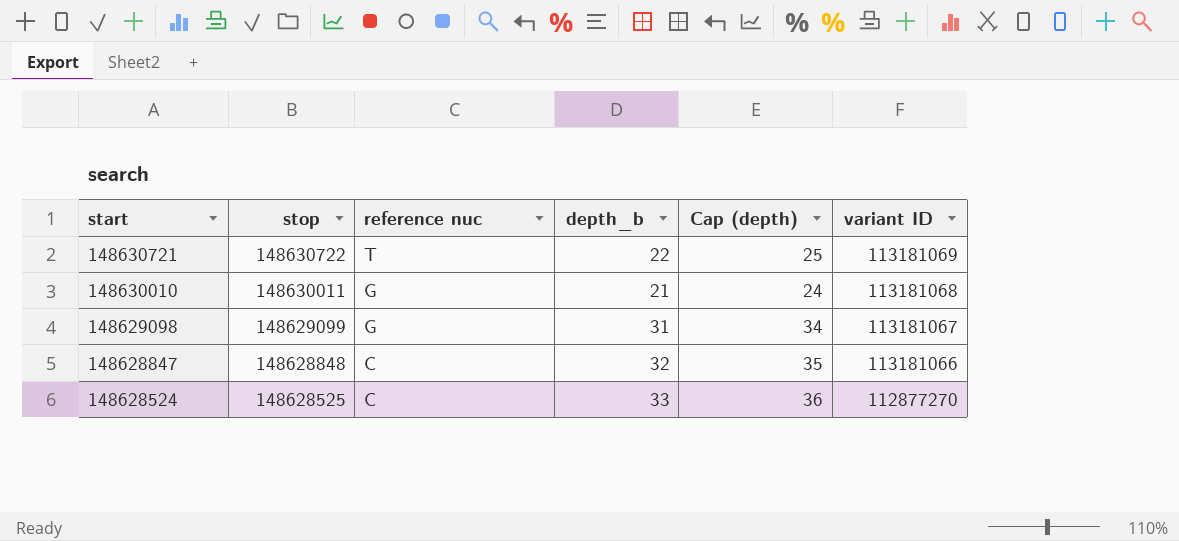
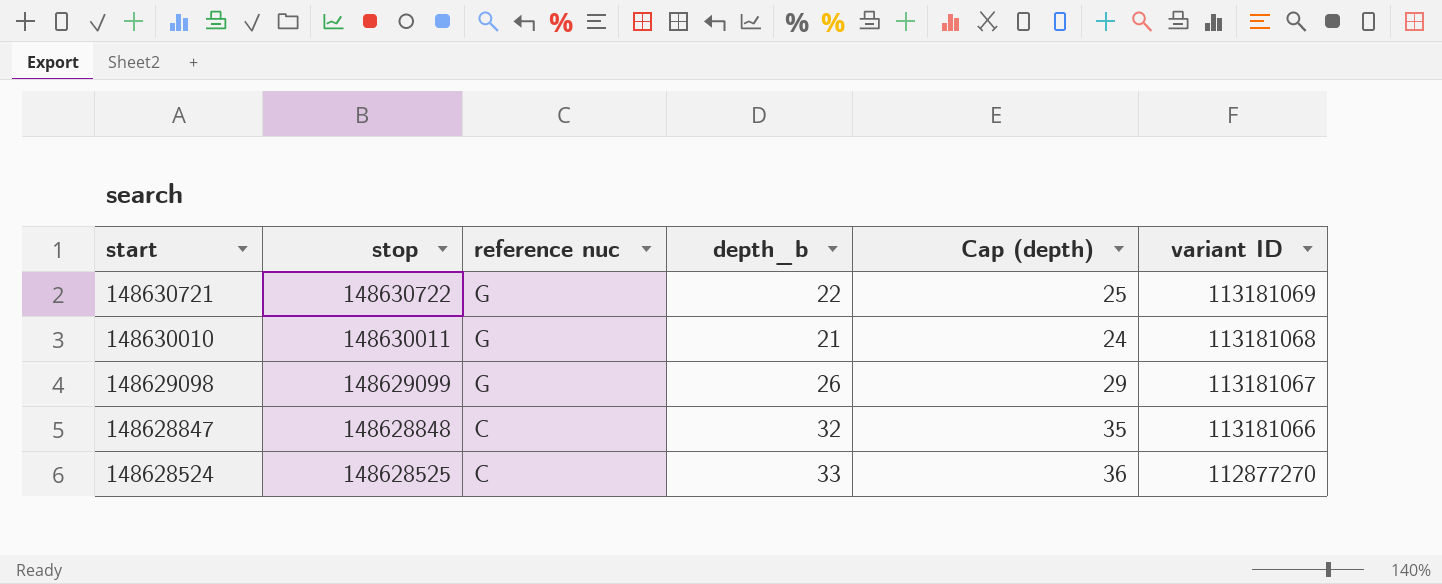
148630721 | reference nuc: T -> G
148629098 | depth_b: 31 -> 26
148629098 | Cap (depth): 34 -> 29

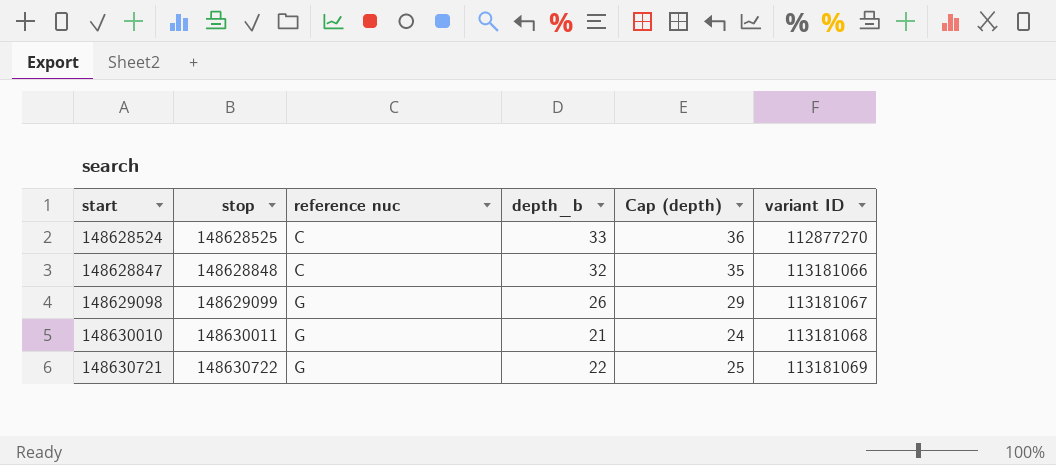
row order: start descending -> start ascending

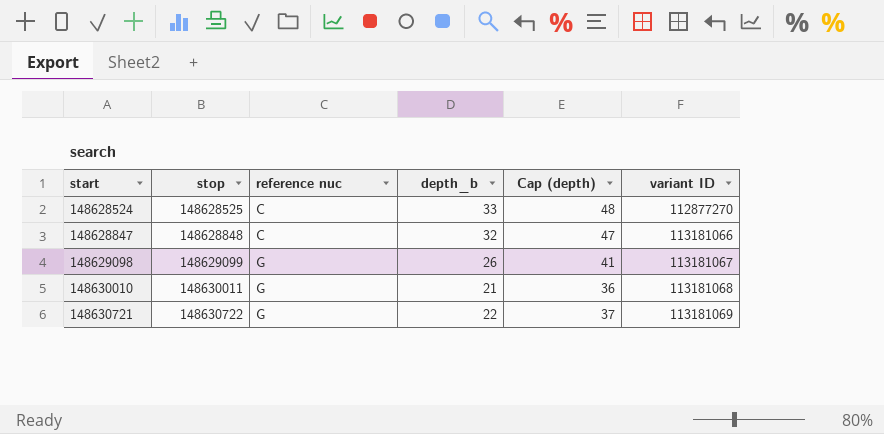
column Cap (depth) | formula: [depth_b] + 3 -> [depth_b] + 15

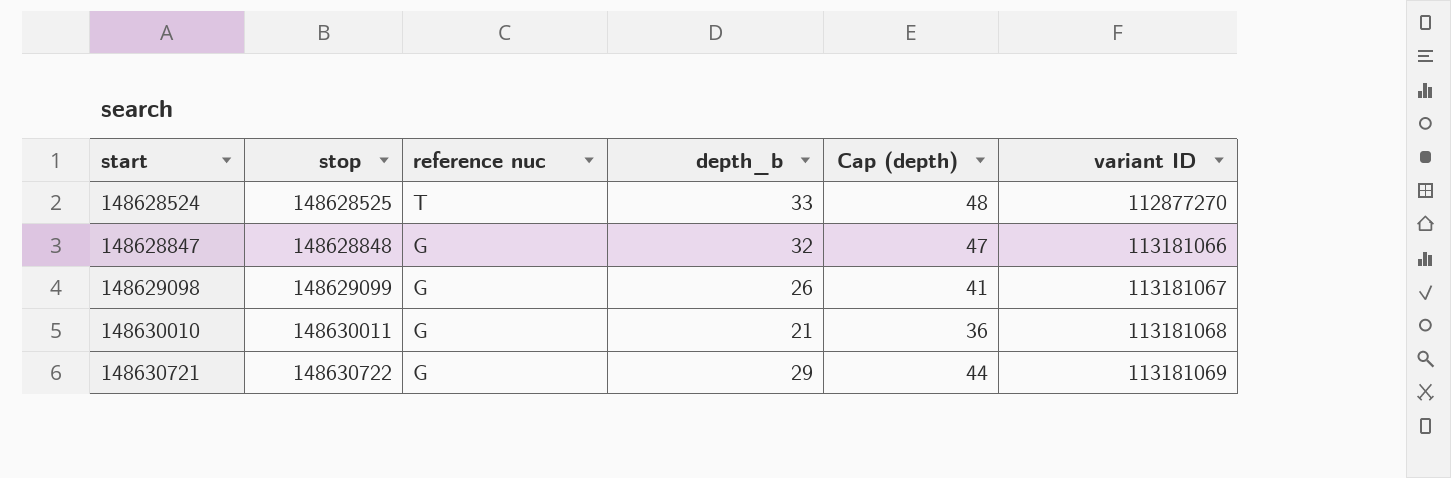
148628524 | reference nuc: C -> T
148628847 | reference nuc: C -> G
148630721 | depth_b: 22 -> 29
148630721 | Cap (depth): 37 -> 44

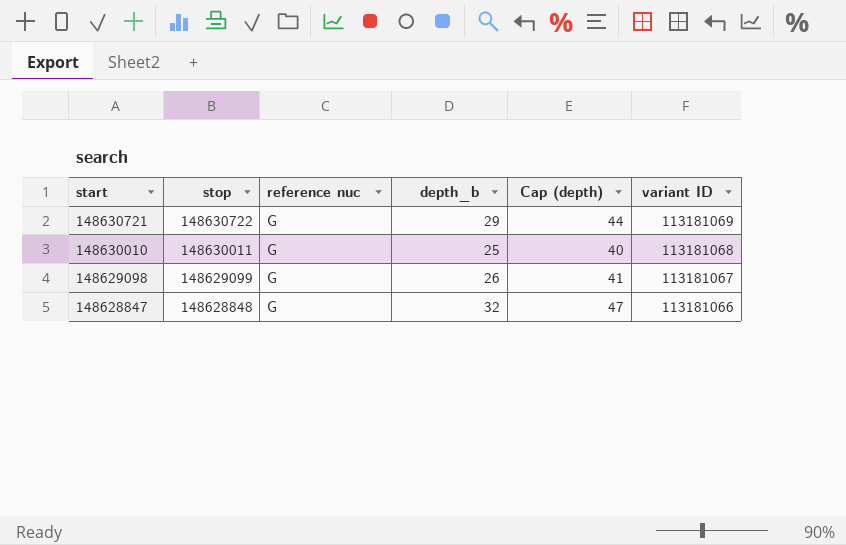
row order: start ascending -> start descending
row 148628524: 148628525 | T | 33 | 48 | 112877270 -> none
148630010 | depth_b: 21 -> 25
148630010 | Cap (depth): 36 -> 40

